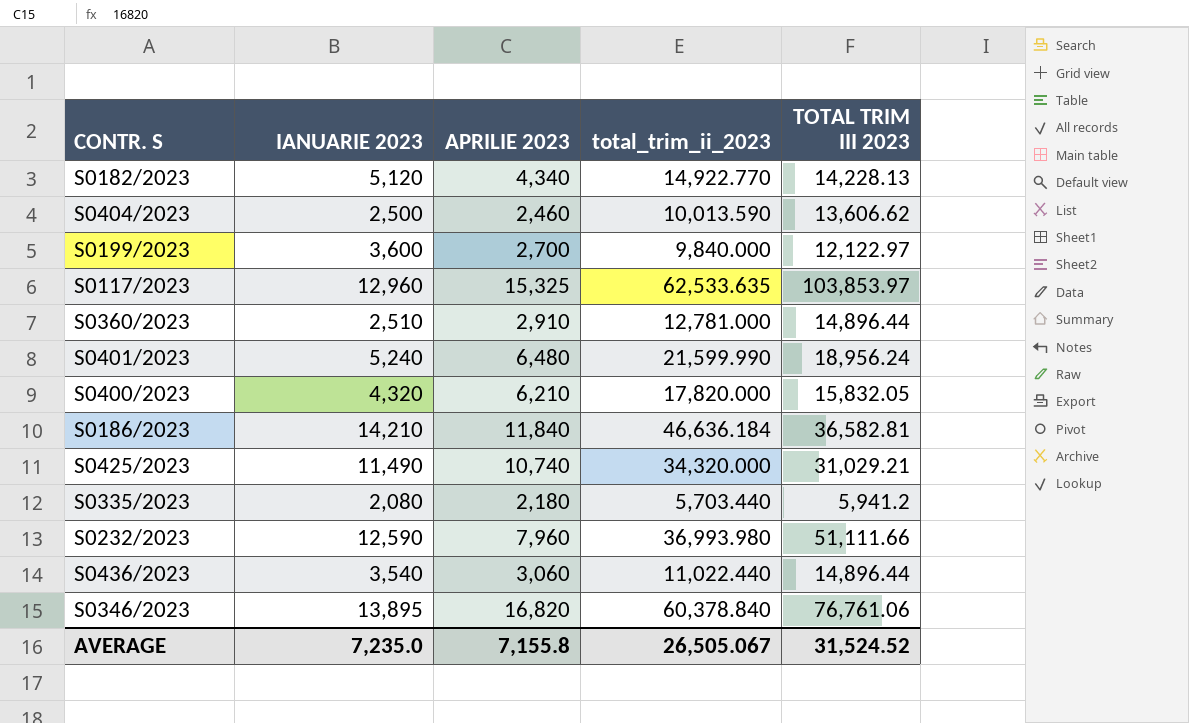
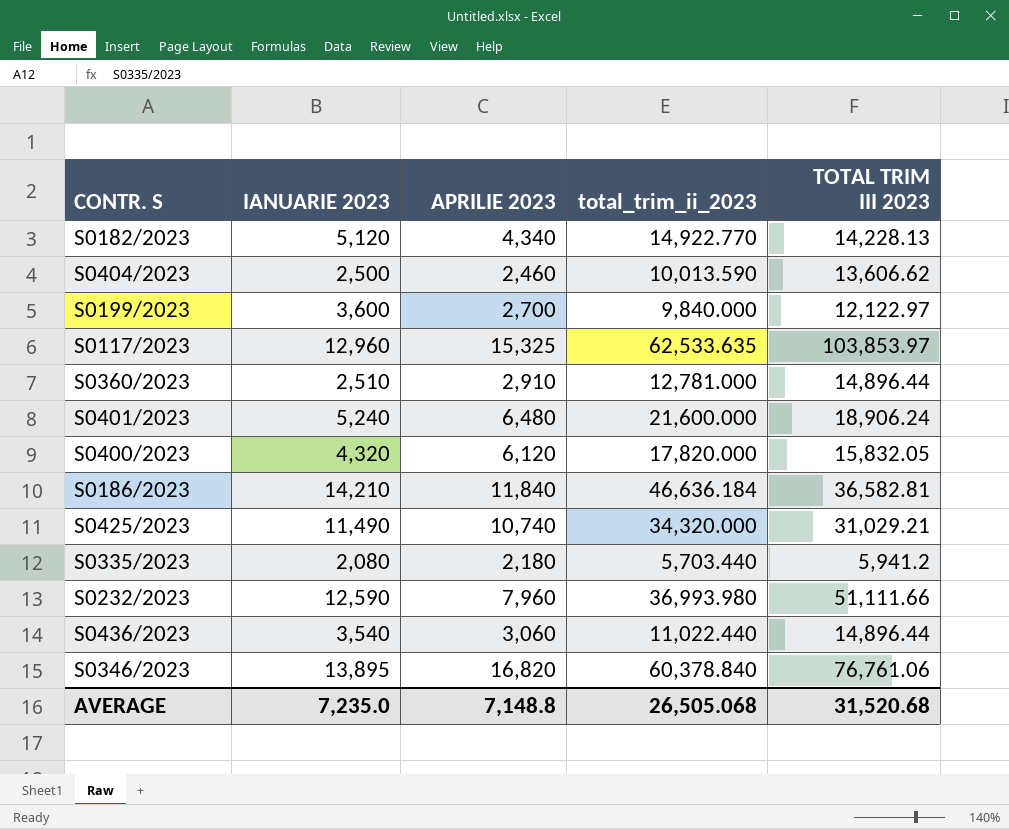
S0401/2023 | total_trim_ii_2023: 21,599.990 -> 21,600.000
S0401/2023 | TOTAL TRIM III 2023: 18,956.24 -> 18,906.24
S0400/2023 | APRILIE 2023: 6,210 -> 6,120
AVERAGE | APRILIE 2023: 7,155.8 -> 7,148.8
AVERAGE | total_trim_ii_2023: 26,505.067 -> 26,505.068
AVERAGE | TOTAL TRIM III 2023: 31,524.52 -> 31,520.68

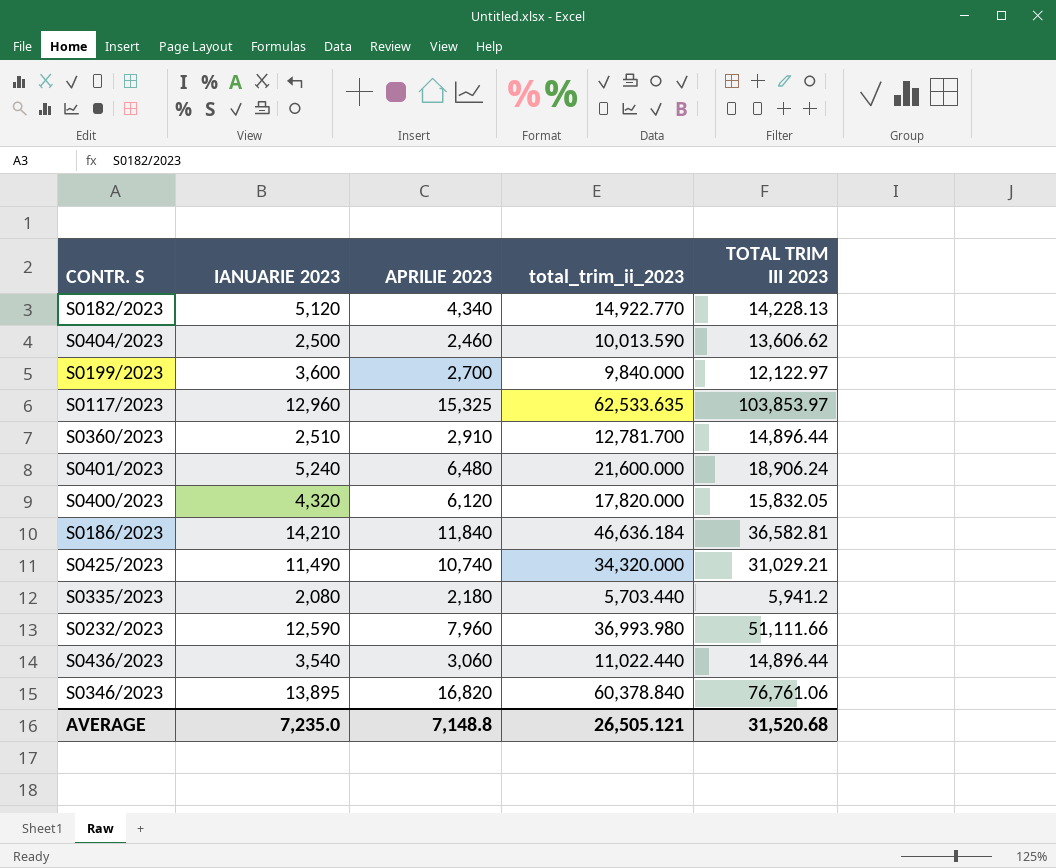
S0360/2023 | total_trim_ii_2023: 12,781.000 -> 12,781.700
AVERAGE | total_trim_ii_2023: 26,505.068 -> 26,505.121

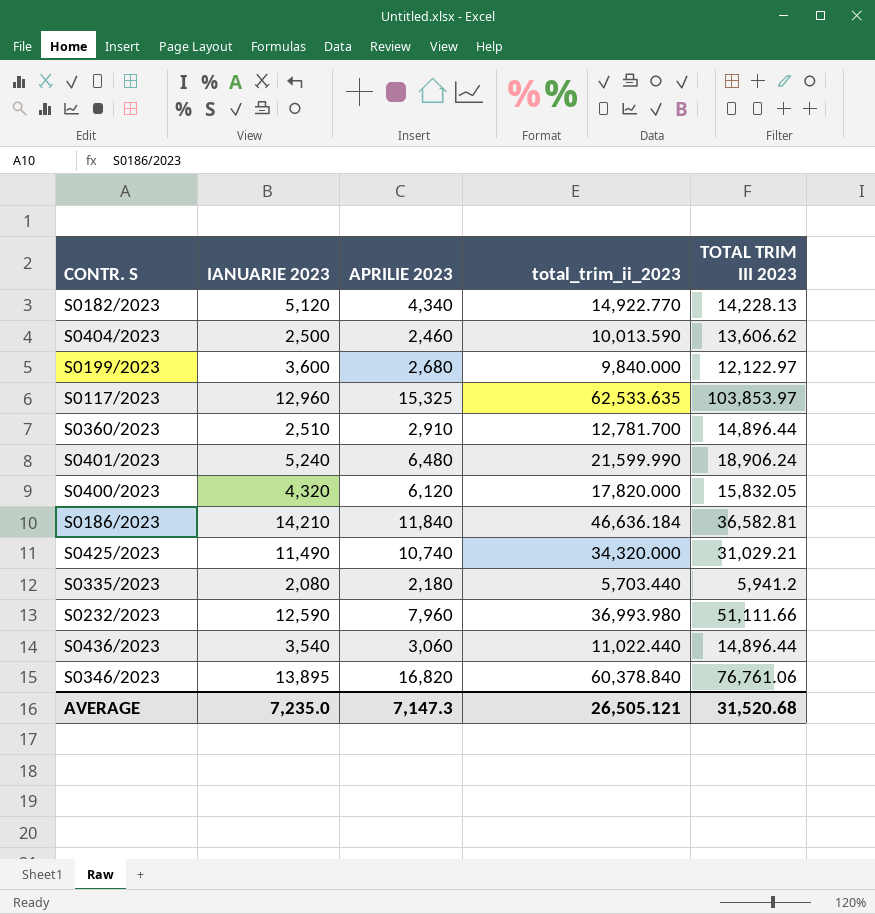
S0199/2023 | APRILIE 2023: 2,700 -> 2,680
S0401/2023 | total_trim_ii_2023: 21,600.000 -> 21,599.990
AVERAGE | APRILIE 2023: 7,148.8 -> 7,147.3

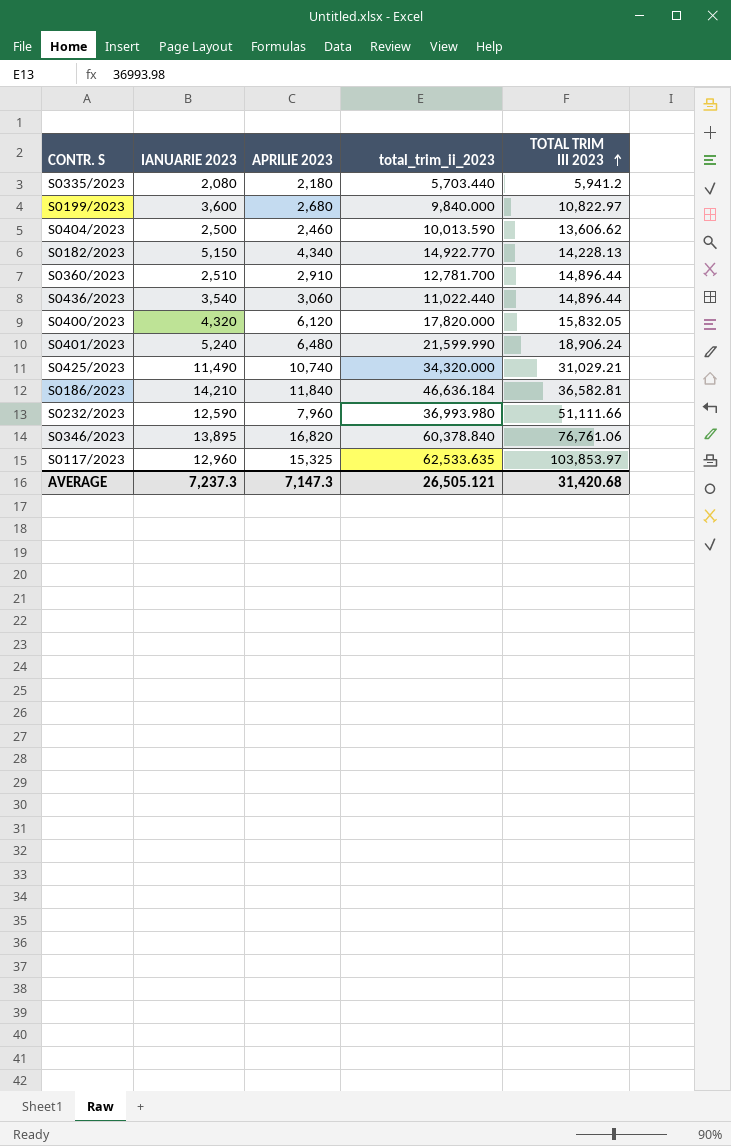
row order: none -> TOTAL TRIM III 2023 ascending
S0199/2023 | TOTAL TRIM III 2023: 12,122.97 -> 10,822.97
S0182/2023 | IANUARIE 2023: 5,120 -> 5,150
AVERAGE | IANUARIE 2023: 7,235.0 -> 7,237.3
AVERAGE | TOTAL TRIM III 2023: 31,520.68 -> 31,420.68

